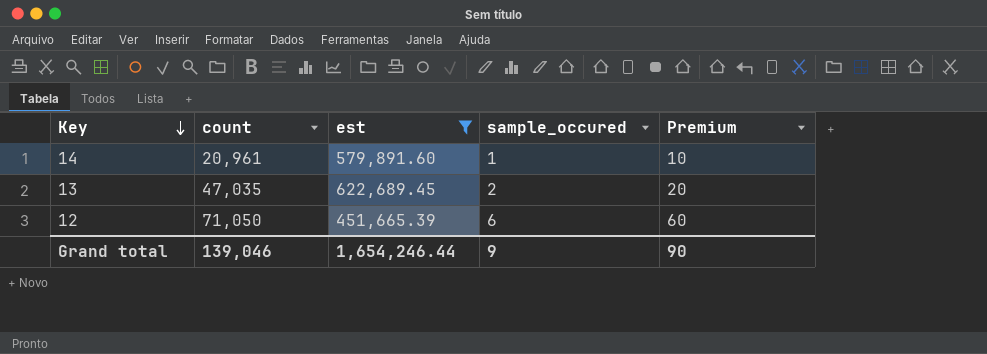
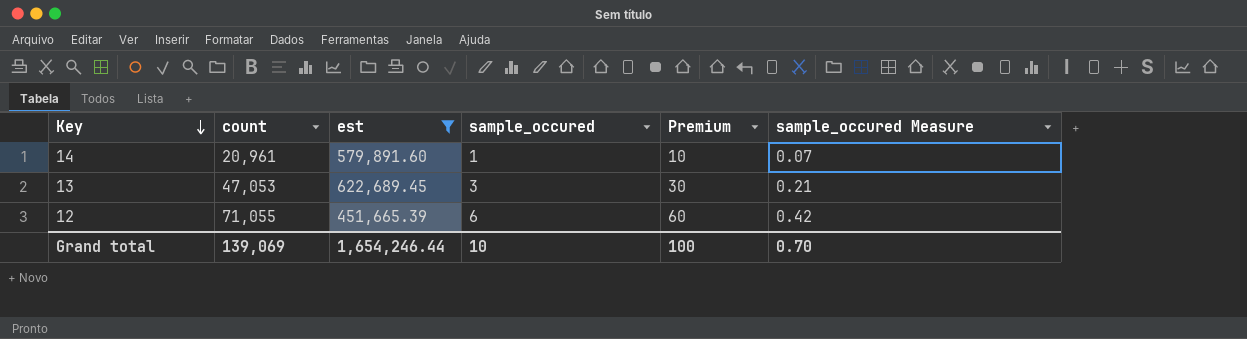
column sample_occured Measure | formula: none -> [sample_occured] * 0.07
13 | count: 47,035 -> 47,053
13 | sample_occured: 2 -> 3
13 | Premium: 20 -> 30
12 | count: 71,050 -> 71,055
Grand total | count: 139,046 -> 139,069
Grand total | sample_occured: 9 -> 10
Grand total | Premium: 90 -> 100

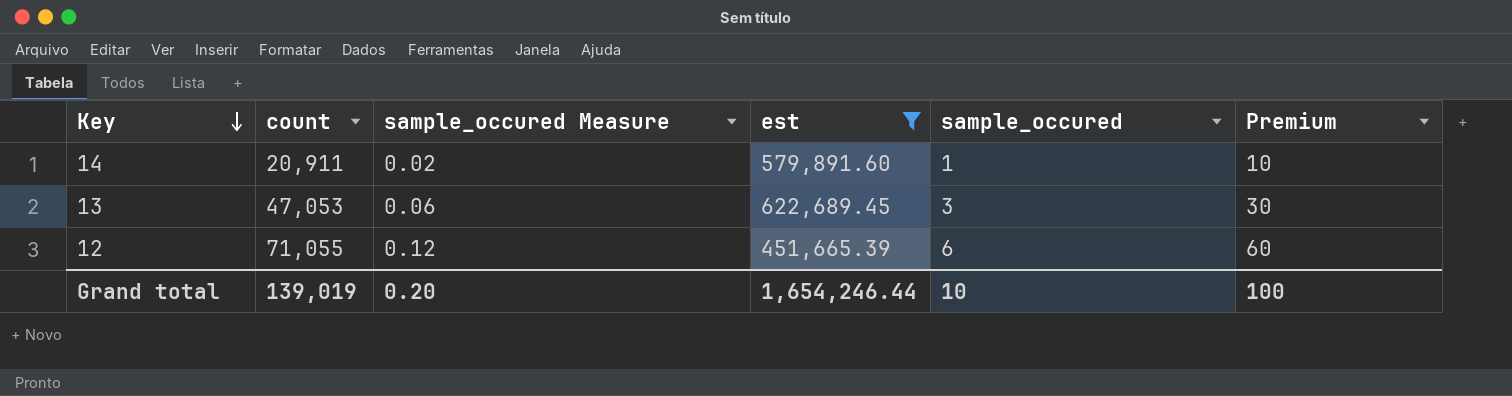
column sample_occured Measure | formula: [sample_occured] * 0.07 -> [sample_occured] * 0.02
column sample_occured Measure | position: 6 -> 3
14 | count: 20,961 -> 20,911
Grand total | count: 139,069 -> 139,019
Grand total | sample_occured Measure: 0.70 -> 0.20

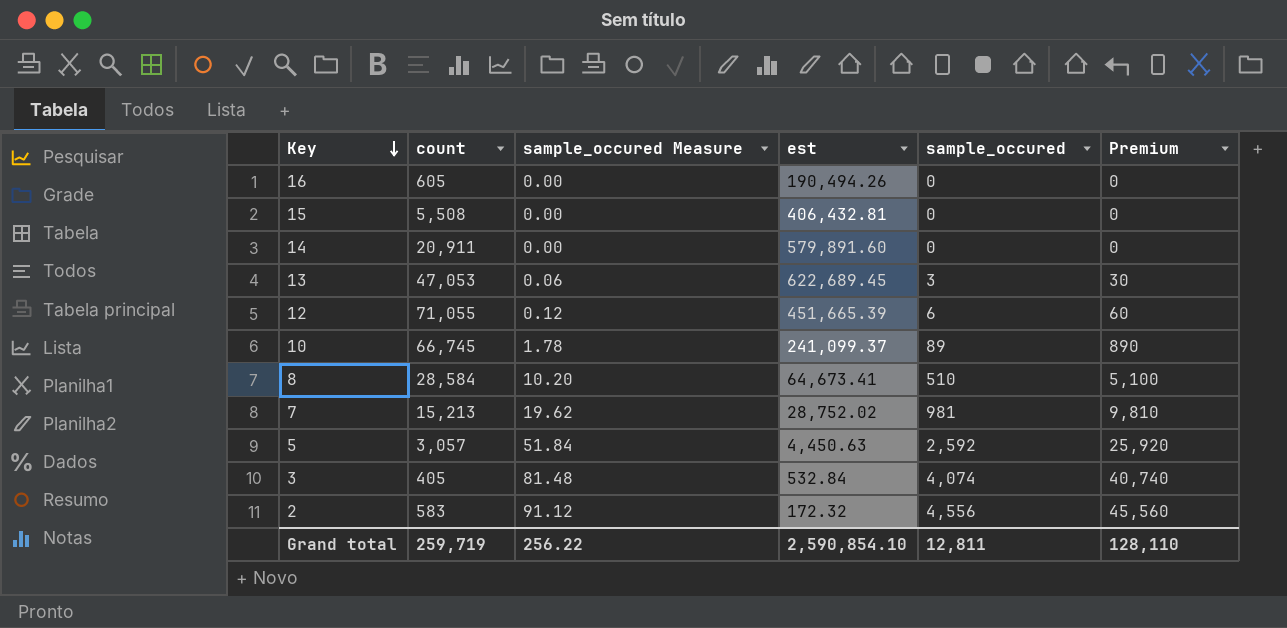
filter: est >= 451,665.39 -> none
14 | sample_occured Measure: 0.02 -> 0.00
14 | sample_occured: 1 -> 0
14 | Premium: 10 -> 0
Grand total | count: 139,019 -> 259,719
Grand total | sample_occured Measure: 0.20 -> 256.22
Grand total | est: 1,654,246.44 -> 2,590,854.10
Grand total | sample_occured: 10 -> 12,811
Grand total | Premium: 100 -> 128,110

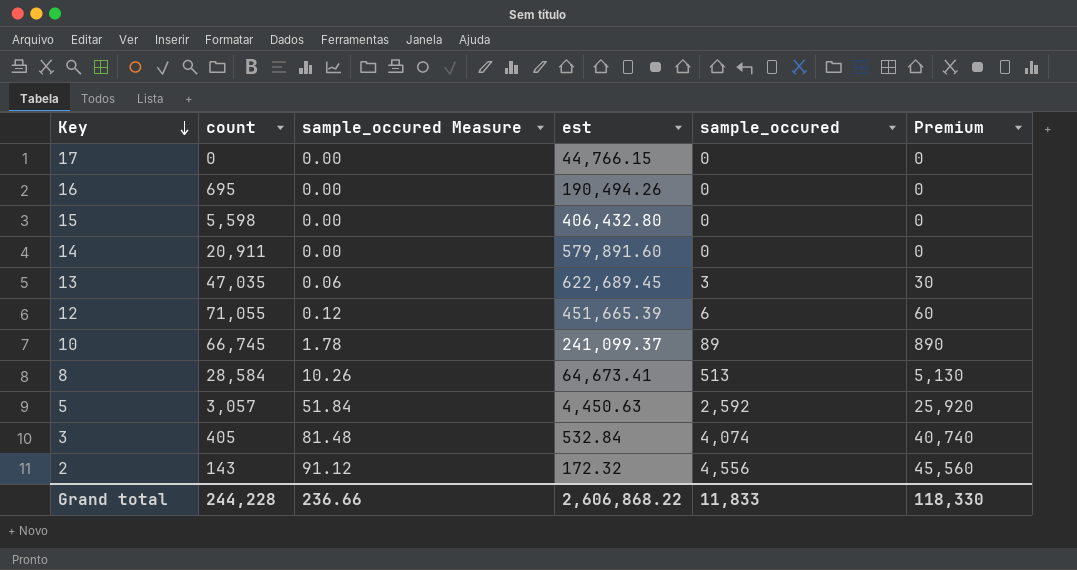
row 7: 15,213 | 19.62 | 28,752.02 | 981 | 9,810 -> none
row 17: none -> 0 | 0.00 | 44,766.15 | 0 | 0
16 | count: 605 -> 695
15 | count: 5,508 -> 5,598
15 | est: 406,432.81 -> 406,432.80
13 | count: 47,053 -> 47,035
8 | sample_occured Measure: 10.20 -> 10.26
8 | sample_occured: 510 -> 513
8 | Premium: 5,100 -> 5,130
2 | count: 583 -> 143
Grand total | count: 259,719 -> 244,228
Grand total | sample_occured Measure: 256.22 -> 236.66
Grand total | est: 2,590,854.10 -> 2,606,868.22
Grand total | sample_occured: 12,811 -> 11,833
Grand total | Premium: 128,110 -> 118,330

